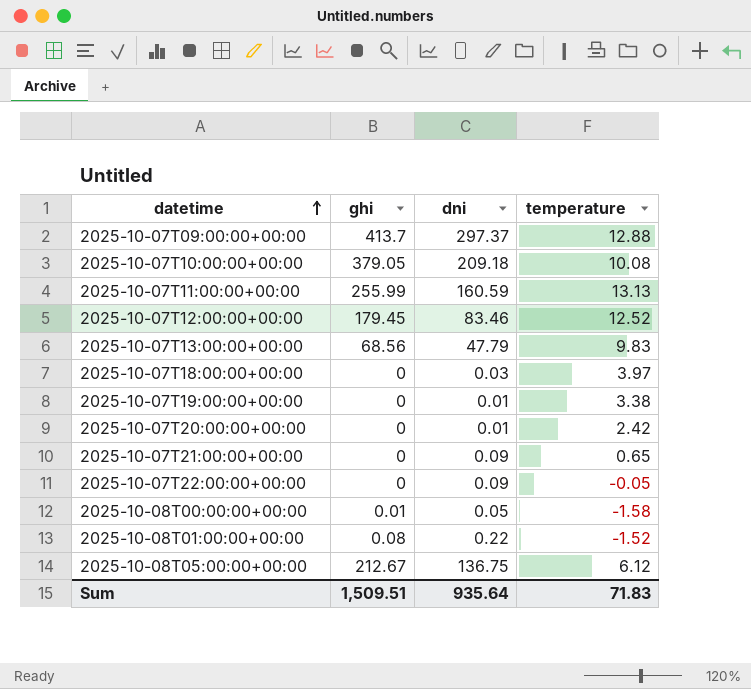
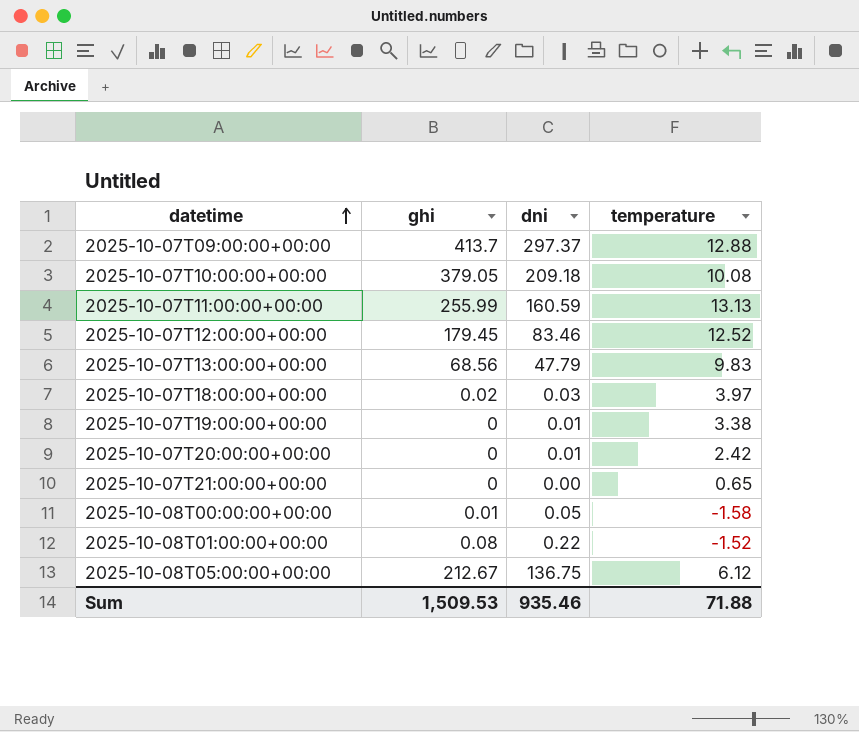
row 2025-10-07T22:00:00+00:00: 0 | 0.09 | -0.05 -> none
2025-10-07T18:00:00+00:00 | ghi: 0 -> 0.02
2025-10-07T21:00:00+00:00 | dni: 0.09 -> 0.00
Sum | ghi: 1,509.51 -> 1,509.53
Sum | dni: 935.64 -> 935.46
Sum | temperature: 71.83 -> 71.88

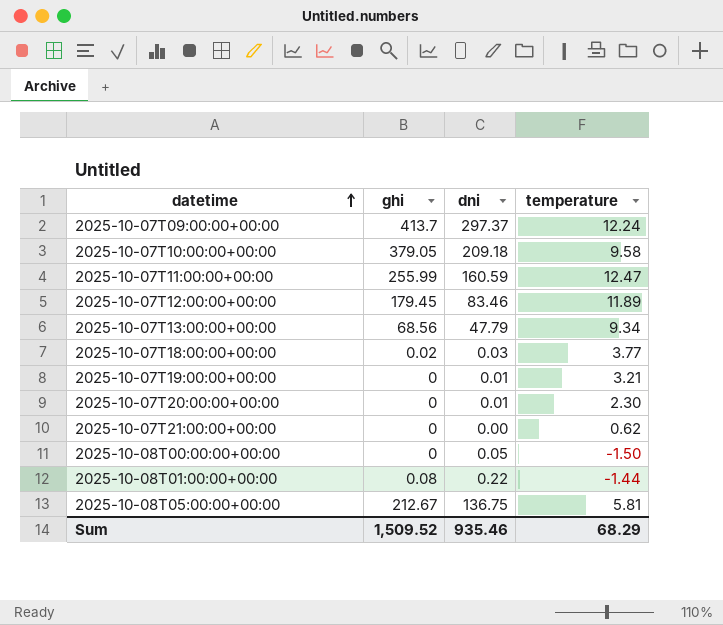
2025-10-07T09:00:00+00:00 | temperature: 12.88 -> 12.24
2025-10-07T10:00:00+00:00 | temperature: 10.08 -> 9.58
2025-10-07T11:00:00+00:00 | temperature: 13.13 -> 12.47
2025-10-07T12:00:00+00:00 | temperature: 12.52 -> 11.89
2025-10-07T13:00:00+00:00 | temperature: 9.83 -> 9.34
2025-10-07T18:00:00+00:00 | temperature: 3.97 -> 3.77
2025-10-07T19:00:00+00:00 | temperature: 3.38 -> 3.21
2025-10-07T20:00:00+00:00 | temperature: 2.42 -> 2.30
2025-10-07T21:00:00+00:00 | temperature: 0.65 -> 0.62
2025-10-08T00:00:00+00:00 | ghi: 0.01 -> 0
2025-10-08T00:00:00+00:00 | temperature: -1.58 -> -1.50
2025-10-08T01:00:00+00:00 | temperature: -1.52 -> -1.44
2025-10-08T05:00:00+00:00 | temperature: 6.12 -> 5.81
Sum | ghi: 1,509.53 -> 1,509.52
Sum | temperature: 71.88 -> 68.29

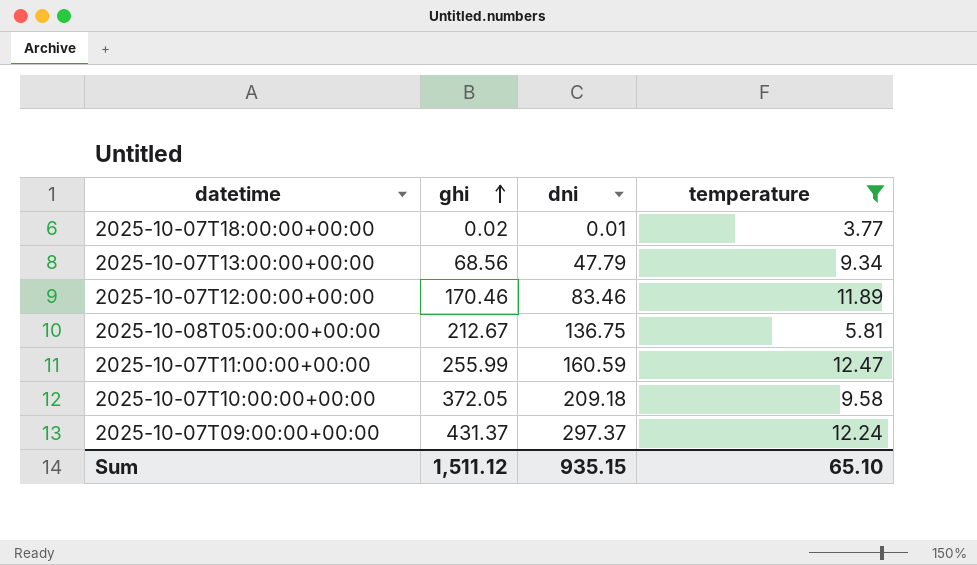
filter: none -> temperature >= 3.77
row order: datetime ascending -> ghi ascending
2025-10-07T18:00:00+00:00 | dni: 0.03 -> 0.01
2025-10-07T12:00:00+00:00 | ghi: 179.45 -> 170.46
2025-10-07T10:00:00+00:00 | ghi: 379.05 -> 372.05
2025-10-07T09:00:00+00:00 | ghi: 413.7 -> 431.37
Sum | ghi: 1,509.52 -> 1,511.12
Sum | dni: 935.46 -> 935.15
Sum | temperature: 68.29 -> 65.10

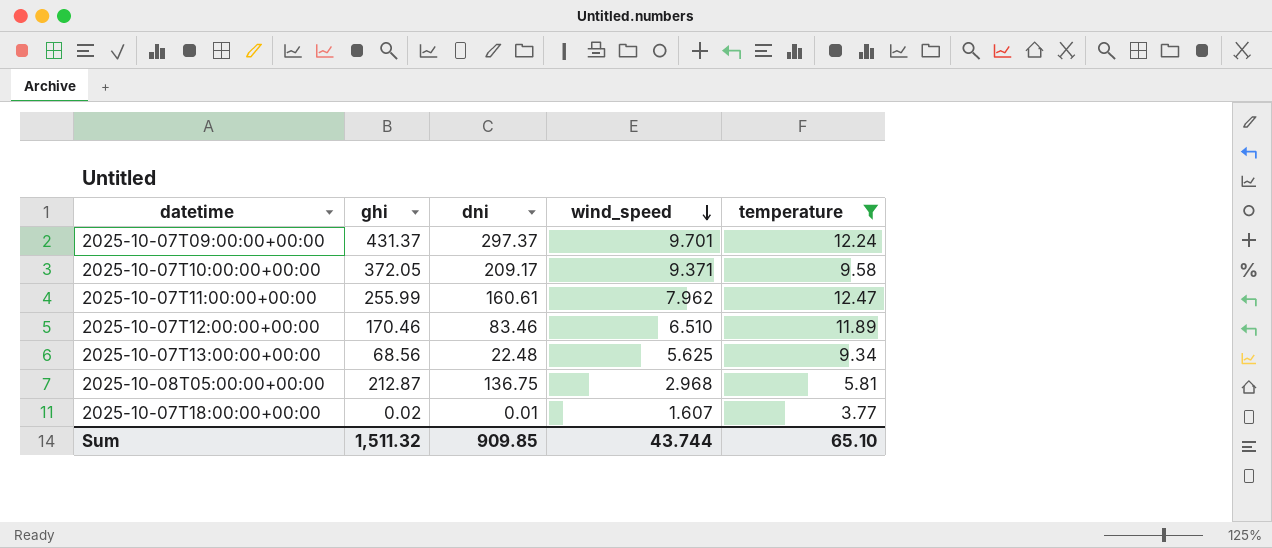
row order: ghi ascending -> wind_speed descending
column wind_speed | position: none -> 4
2025-10-07T10:00:00+00:00 | dni: 209.18 -> 209.17
2025-10-07T11:00:00+00:00 | dni: 160.59 -> 160.61
2025-10-07T13:00:00+00:00 | dni: 47.79 -> 22.48
2025-10-08T05:00:00+00:00 | ghi: 212.67 -> 212.87
Sum | ghi: 1,511.12 -> 1,511.32
Sum | dni: 935.15 -> 909.85

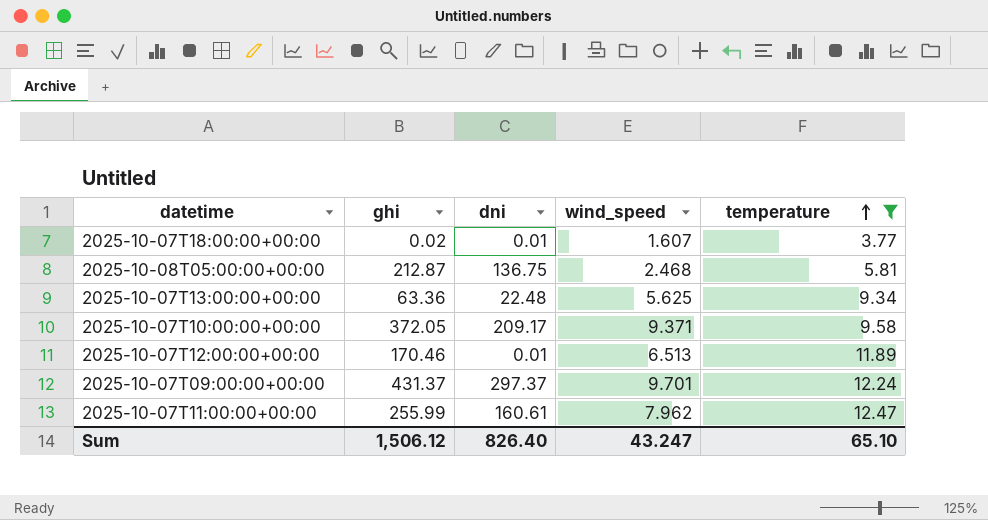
row order: wind_speed descending -> temperature ascending
2025-10-08T05:00:00+00:00 | wind_speed: 2.968 -> 2.468
2025-10-07T13:00:00+00:00 | ghi: 68.56 -> 63.36
2025-10-07T12:00:00+00:00 | dni: 83.46 -> 0.01
2025-10-07T12:00:00+00:00 | wind_speed: 6.510 -> 6.513
Sum | ghi: 1,511.32 -> 1,506.12
Sum | dni: 909.85 -> 826.40
Sum | wind_speed: 43.744 -> 43.247

